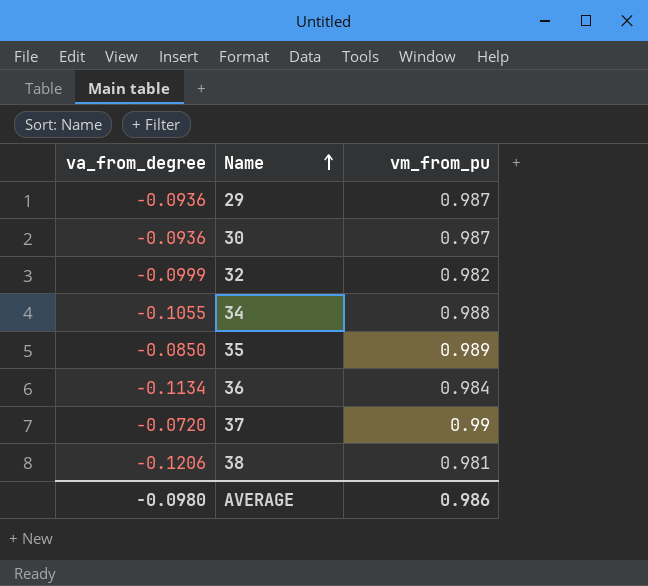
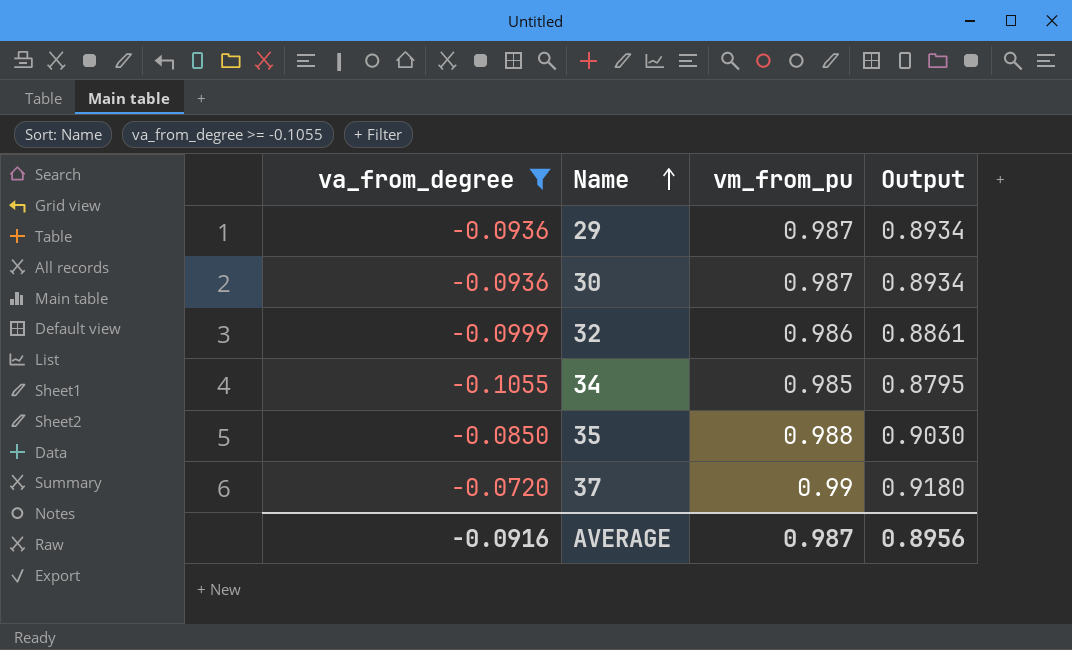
filter: none -> va_from_degree >= -0.1055
column Output | formula: none -> [va_from_degree] + [vm_from_pu]
32 | vm_from_pu: 0.982 -> 0.986
34 | vm_from_pu: 0.988 -> 0.985
35 | vm_from_pu: 0.989 -> 0.988
AVERAGE | va_from_degree: -0.0980 -> -0.0916
AVERAGE | vm_from_pu: 0.986 -> 0.987

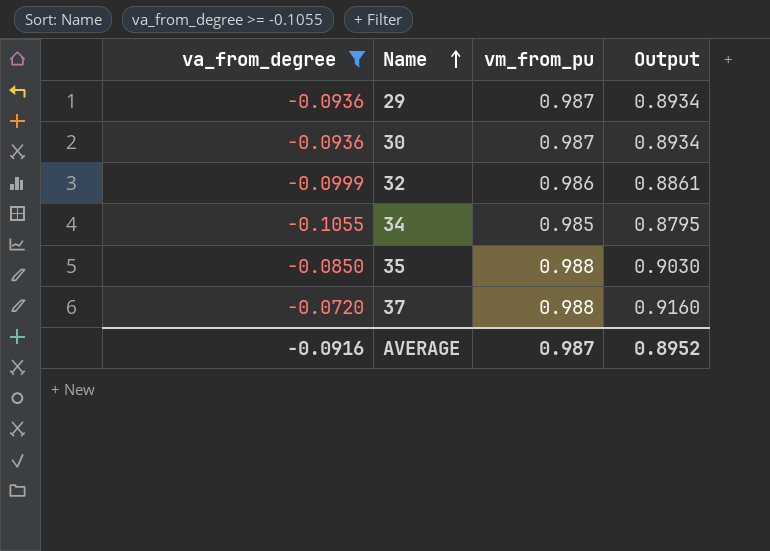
37 | vm_from_pu: 0.99 -> 0.988
37 | Output: 0.9180 -> 0.9160
AVERAGE | Output: 0.8956 -> 0.8952

